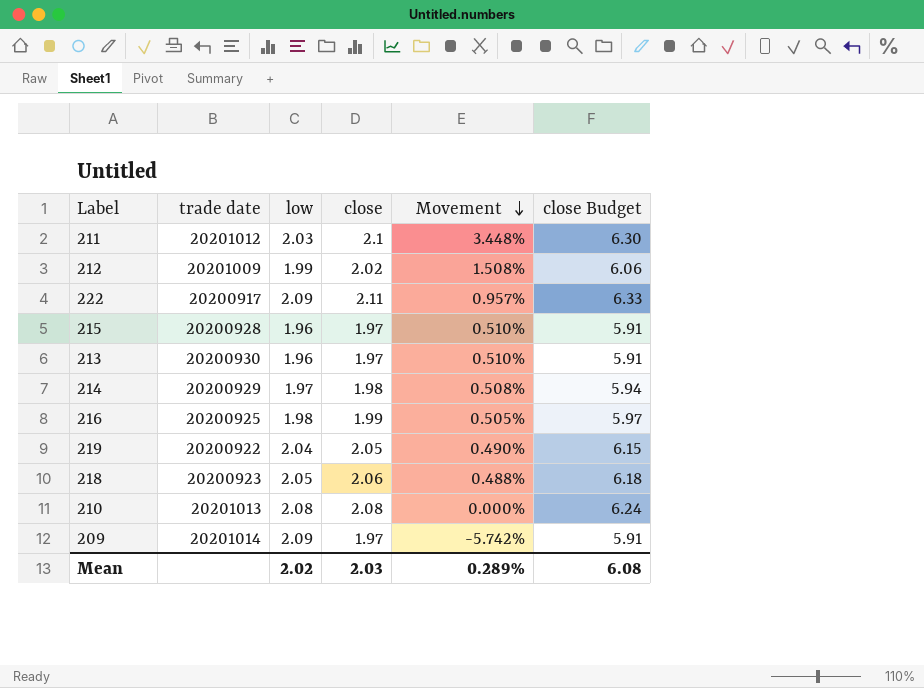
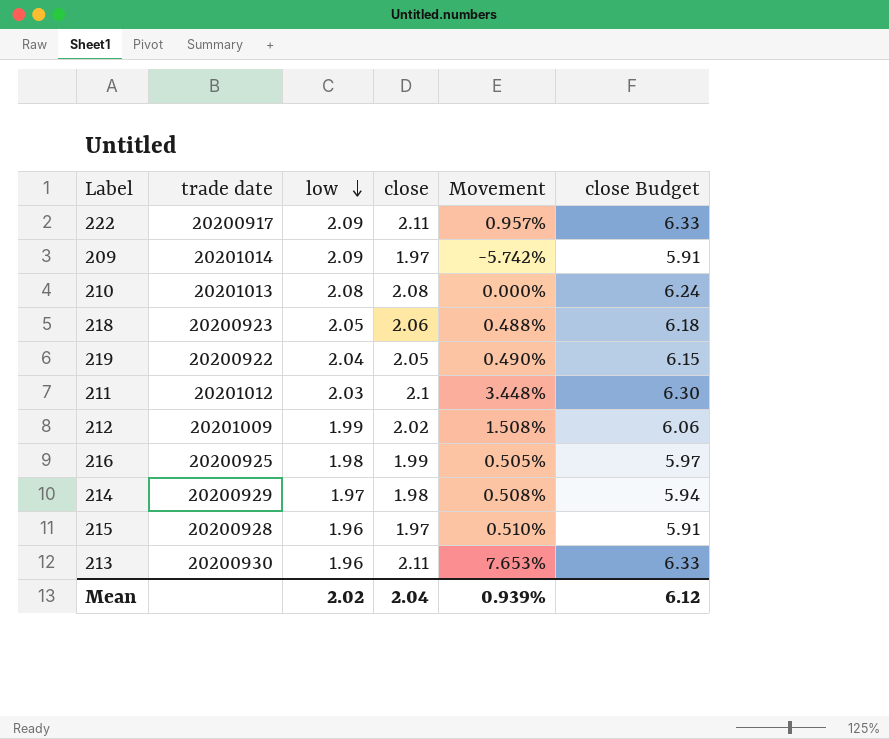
row order: Movement descending -> low descending
213 | close: 1.97 -> 2.11
213 | Movement: 0.510% -> 7.653%
213 | close Budget: 5.91 -> 6.33
Mean | close: 2.03 -> 2.04
Mean | Movement: 0.289% -> 0.939%
Mean | close Budget: 6.08 -> 6.12

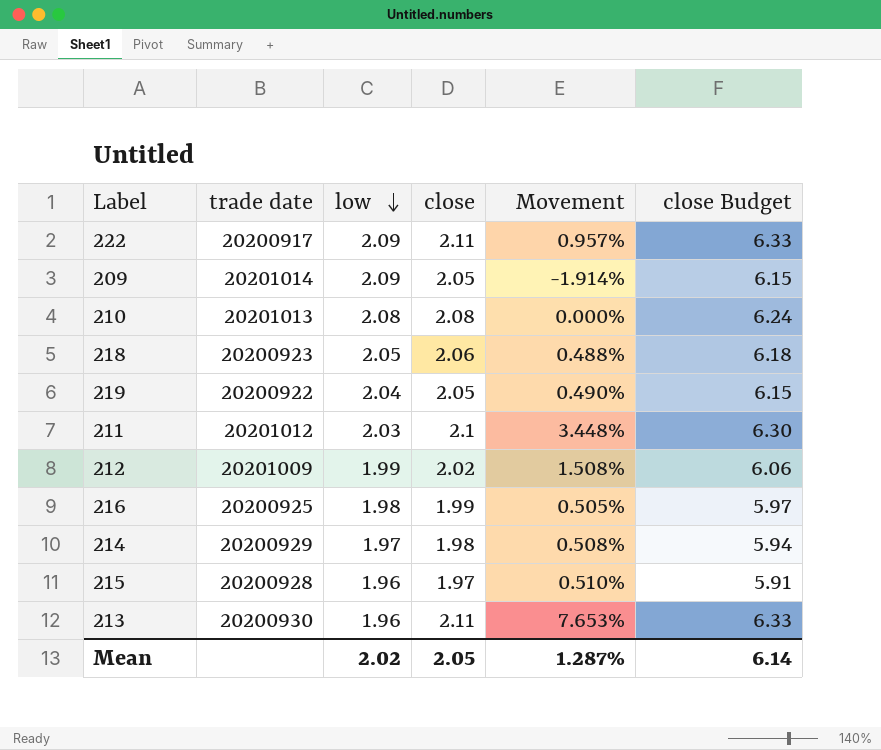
209 | close: 1.97 -> 2.05
209 | Movement: -5.742% -> -1.914%
209 | close Budget: 5.91 -> 6.15
Mean | close: 2.04 -> 2.05
Mean | Movement: 0.939% -> 1.287%
Mean | close Budget: 6.12 -> 6.14

